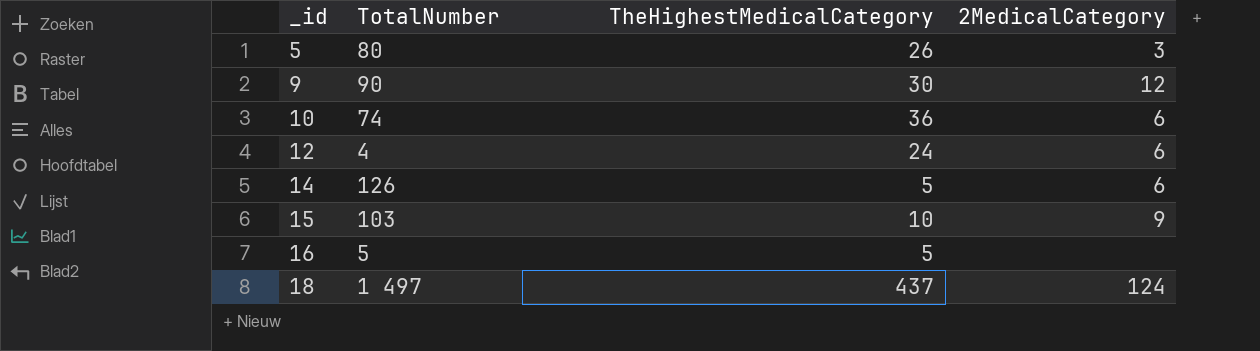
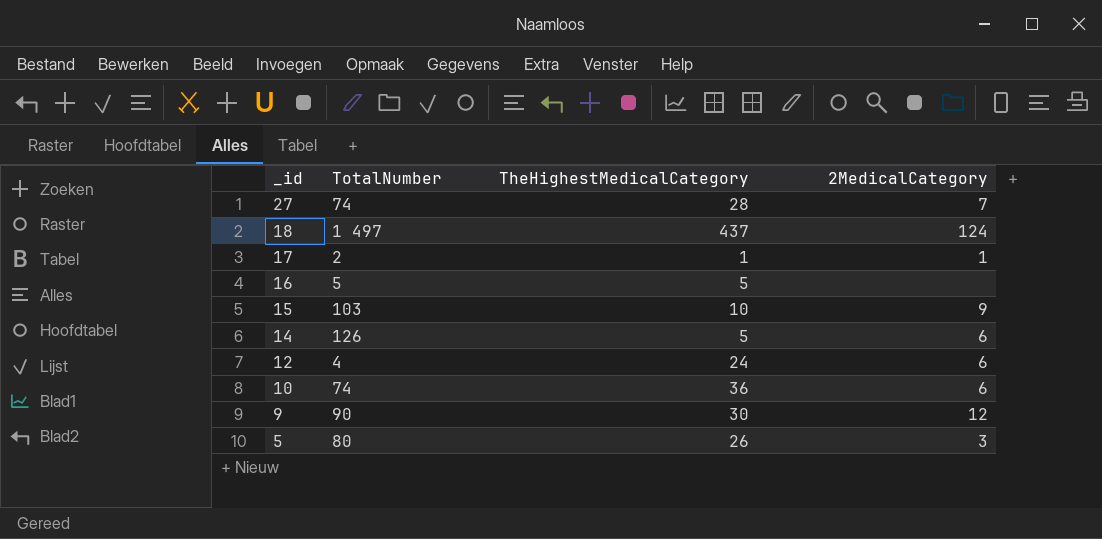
row order: _id ascending -> _id descending
row 27: none -> 74 | 28 | 7
row 17: none -> 2 | 1 | 1

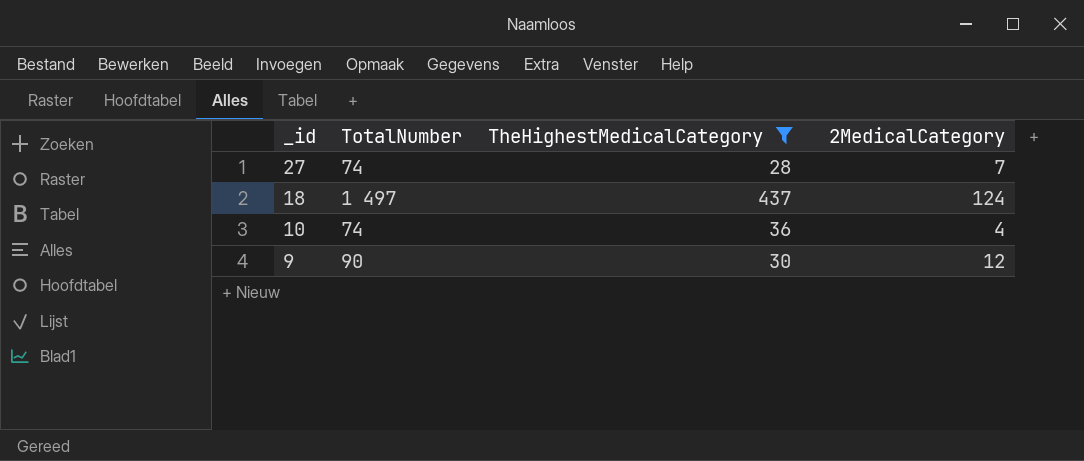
filter: none -> TheHighestMedicalCategory >= 28
10 | 2MedicalCategory: 6 -> 4

